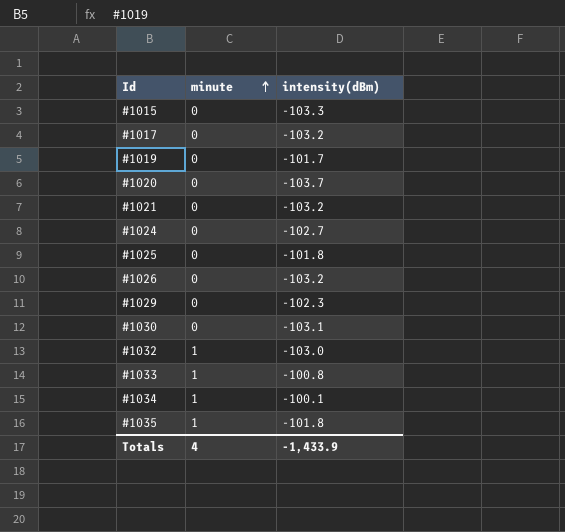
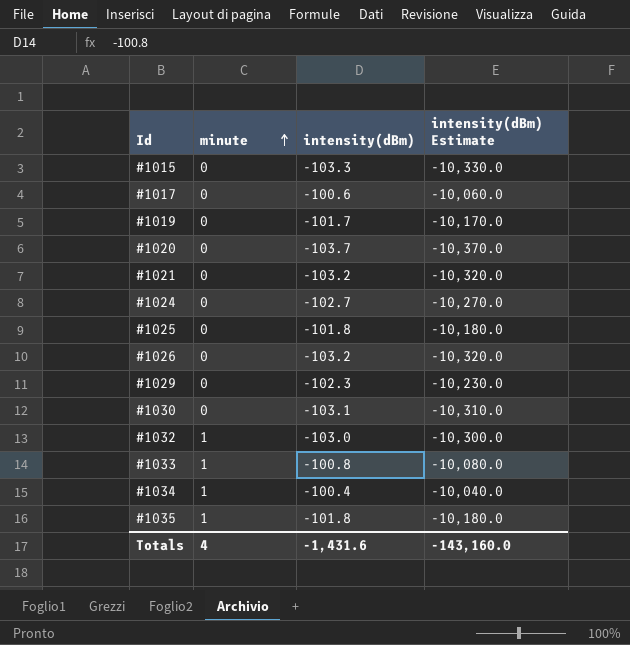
column intensity(dBm) Estimate | formula: none -> [intensity(dBm)] * 100
#1017 | intensity(dBm): -103.2 -> -100.6
#1034 | intensity(dBm): -100.1 -> -100.4
Totals | intensity(dBm): -1,433.9 -> -1,431.6

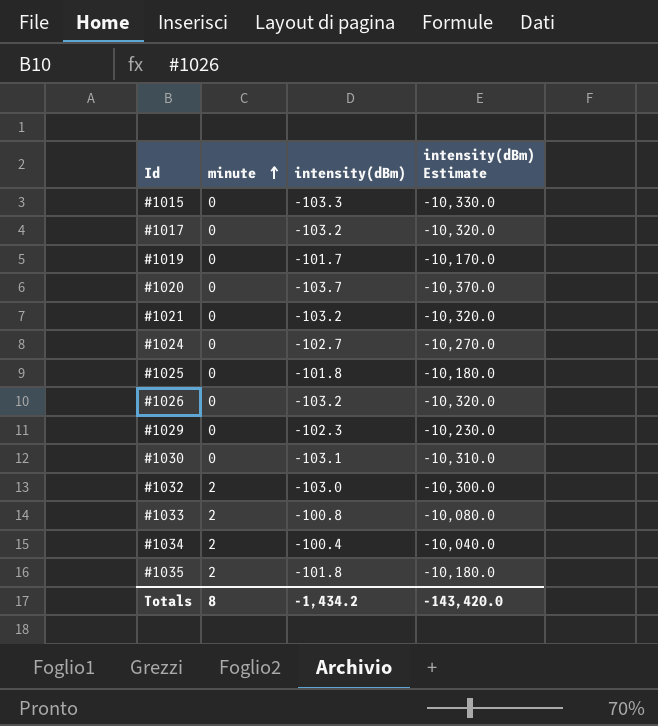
#1017 | intensity(dBm): -100.6 -> -103.2
#1017 | intensity(dBm) Estimate: -10,060.0 -> -10,320.0
#1032 | minute: 1 -> 2
#1033 | minute: 1 -> 2
#1034 | minute: 1 -> 2
#1035 | minute: 1 -> 2
Totals | minute: 4 -> 8
Totals | intensity(dBm): -1,431.6 -> -1,434.2
Totals | intensity(dBm) Estimate: -143,160.0 -> -143,420.0

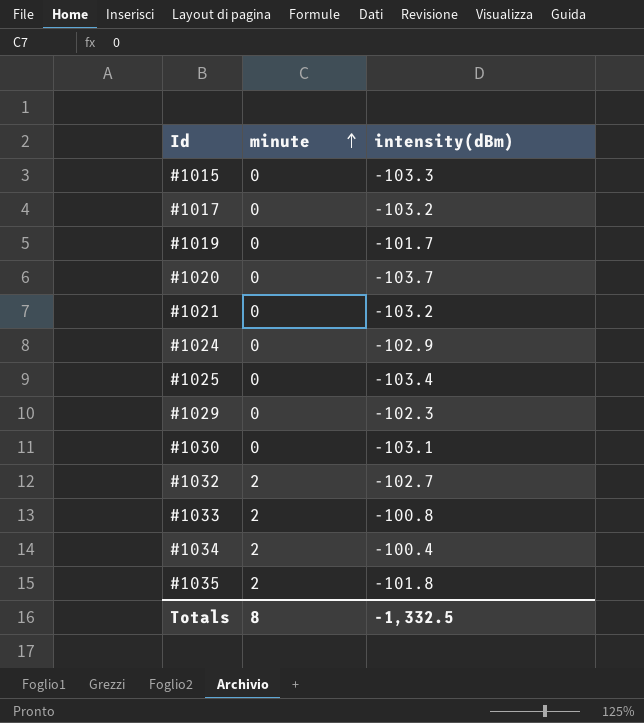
column intensity(dBm) Estimate | formula: [intensity(dBm)] * 100 -> none
row #1026: 0 | -103.2 | -10,320.0 -> none
#1024 | intensity(dBm): -102.7 -> -102.9
#1025 | intensity(dBm): -101.8 -> -103.4
#1032 | intensity(dBm): -103.0 -> -102.7
Totals | intensity(dBm): -1,434.2 -> -1,332.5

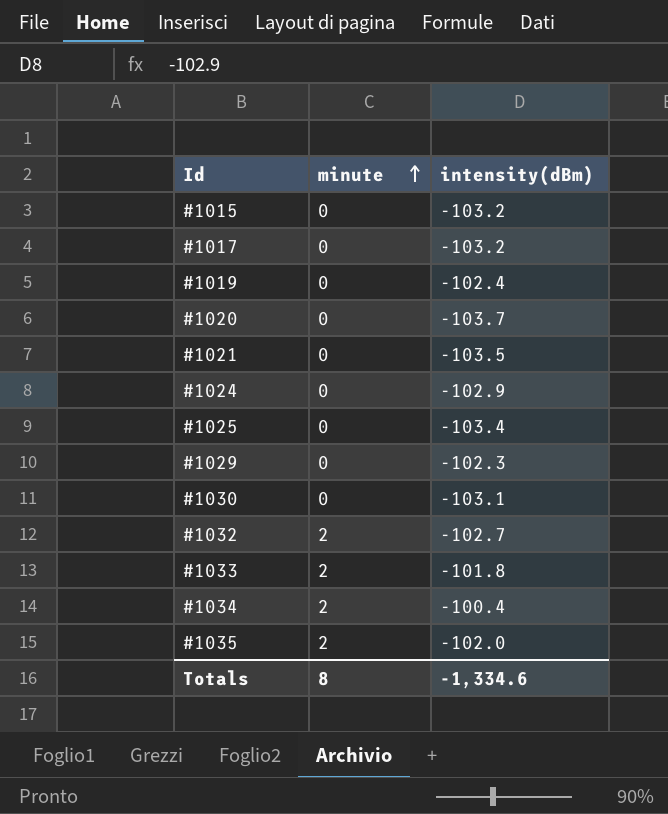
#1015 | intensity(dBm): -103.3 -> -103.2
#1019 | intensity(dBm): -101.7 -> -102.4
#1021 | intensity(dBm): -103.2 -> -103.5
#1033 | intensity(dBm): -100.8 -> -101.8
#1035 | intensity(dBm): -101.8 -> -102.0
Totals | intensity(dBm): -1,332.5 -> -1,334.6

